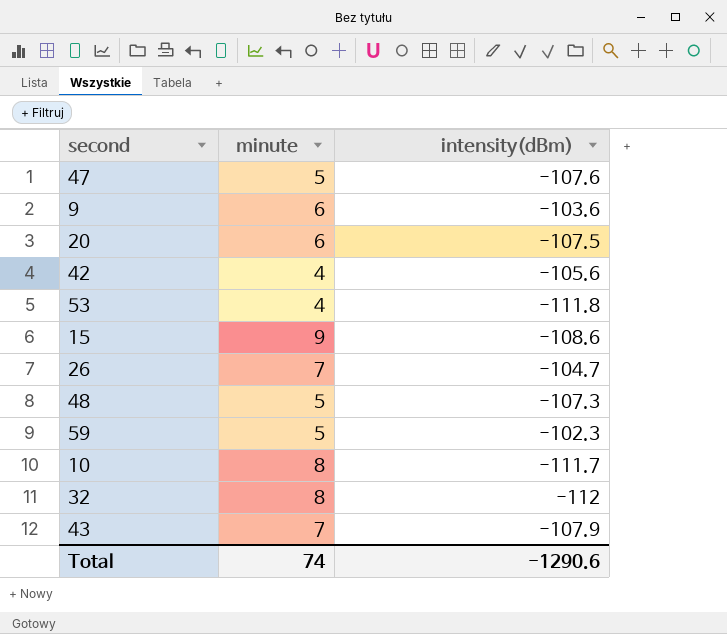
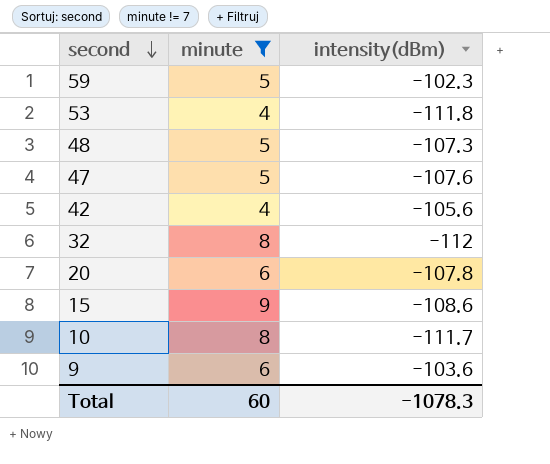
filter: none -> minute != 7
row order: none -> second descending
20 | intensity(dBm): -107.5 -> -107.8
Total | minute: 74 -> 60
Total | intensity(dBm): -1290.6 -> -1078.3

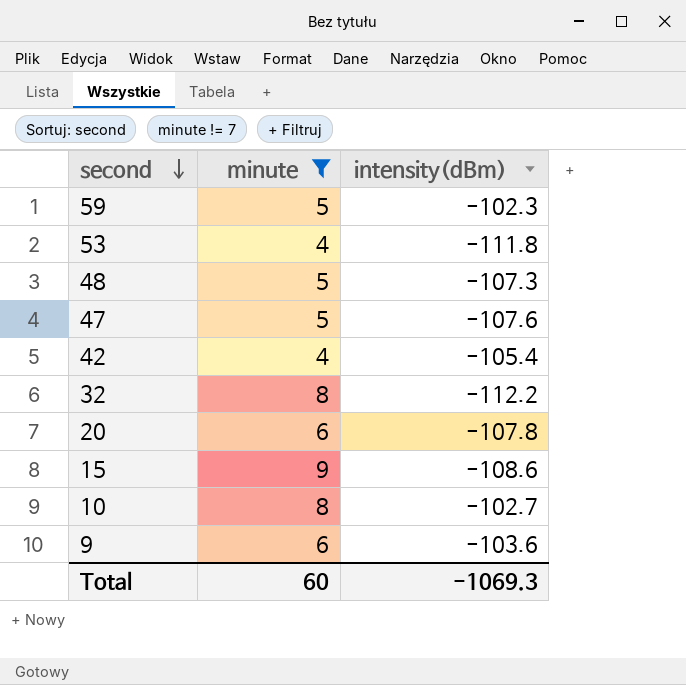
42 | intensity(dBm): -105.6 -> -105.4
32 | intensity(dBm): -112 -> -112.2
10 | intensity(dBm): -111.7 -> -102.7
Total | intensity(dBm): -1078.3 -> -1069.3

